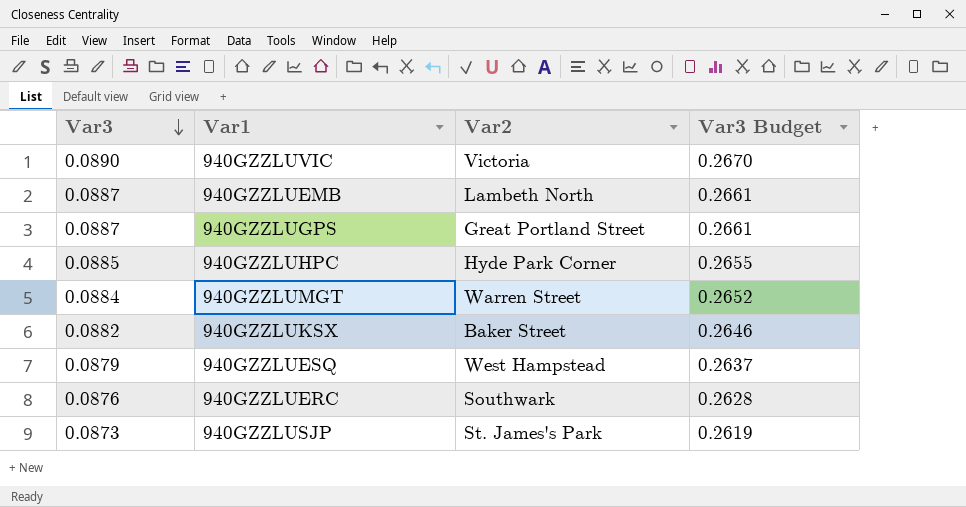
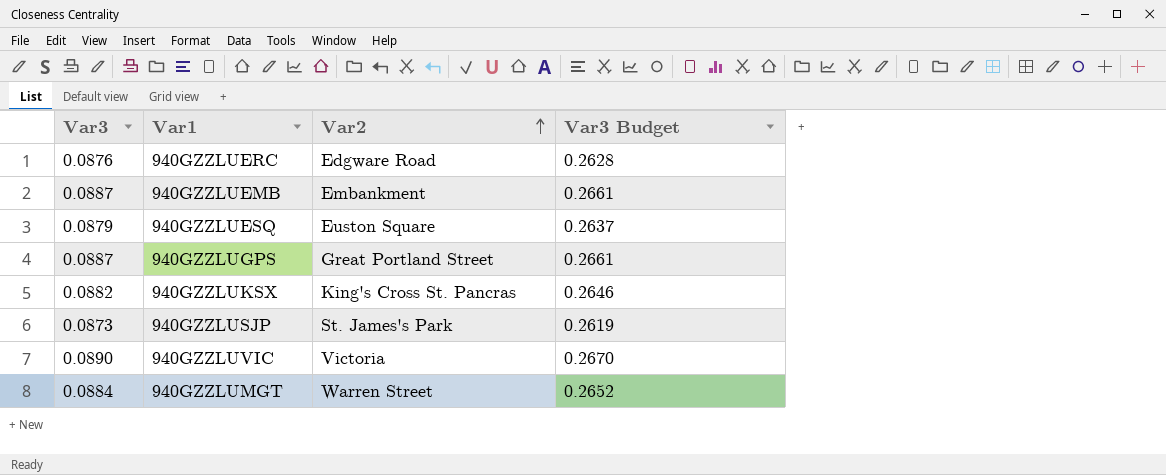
row order: Var3 descending -> Var2 ascending
row 940GZZLUHPC: 0.0885 | Hyde Park Corner | 0.2655 -> none
940GZZLUERC | Var2: Southwark -> Edgware Road
940GZZLUEMB | Var2: Lambeth North -> Embankment
940GZZLUESQ | Var2: West Hampstead -> Euston Square
940GZZLUKSX | Var2: Baker Street -> King's Cross St. Pancras

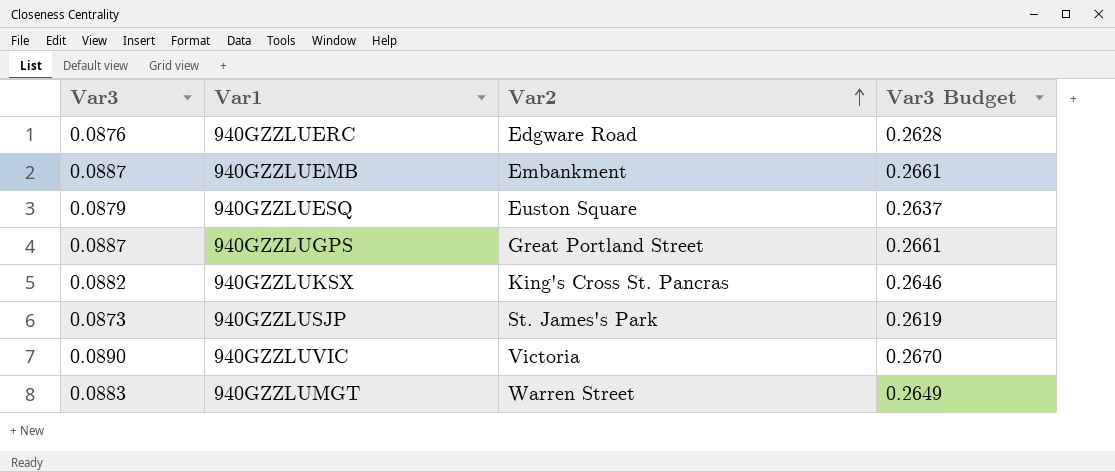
940GZZLUMGT | Var3: 0.0884 -> 0.0883
940GZZLUMGT | Var3 Budget: 0.2652 -> 0.2649

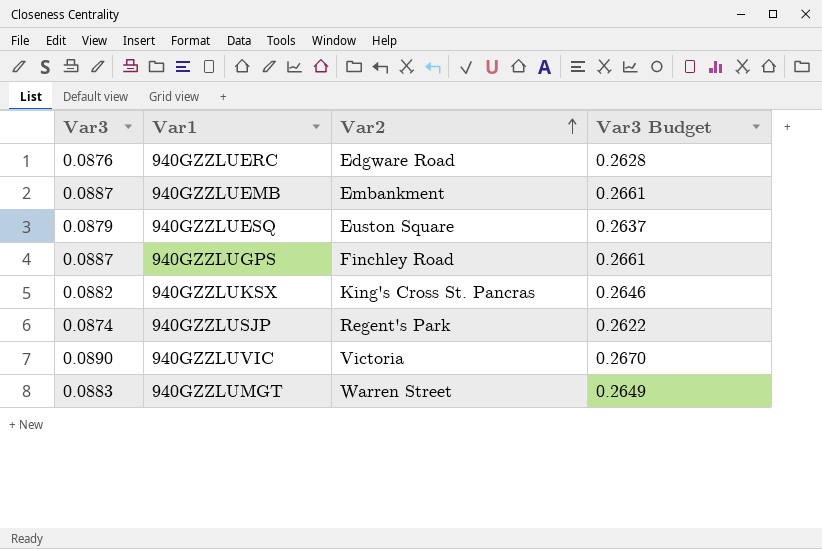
940GZZLUGPS | Var2: Great Portland Street -> Finchley Road
940GZZLUSJP | Var3: 0.0873 -> 0.0874
940GZZLUSJP | Var2: St. James's Park -> Regent's Park
940GZZLUSJP | Var3 Budget: 0.2619 -> 0.2622

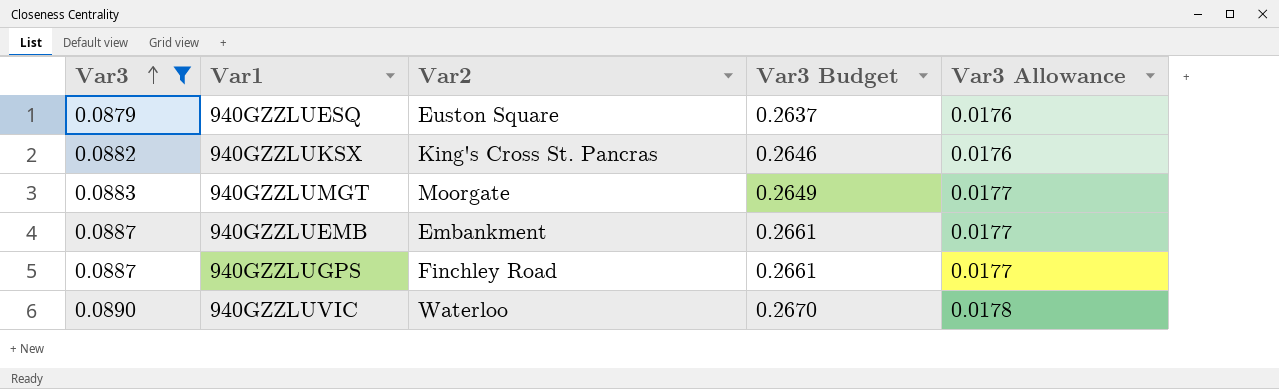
filter: none -> Var3 >= 0.0879
row order: Var2 ascending -> Var3 ascending
column Var3 Allowance | formula: none -> [Var3] * 0.2
940GZZLUMGT | Var2: Warren Street -> Moorgate
940GZZLUVIC | Var2: Victoria -> Waterloo

